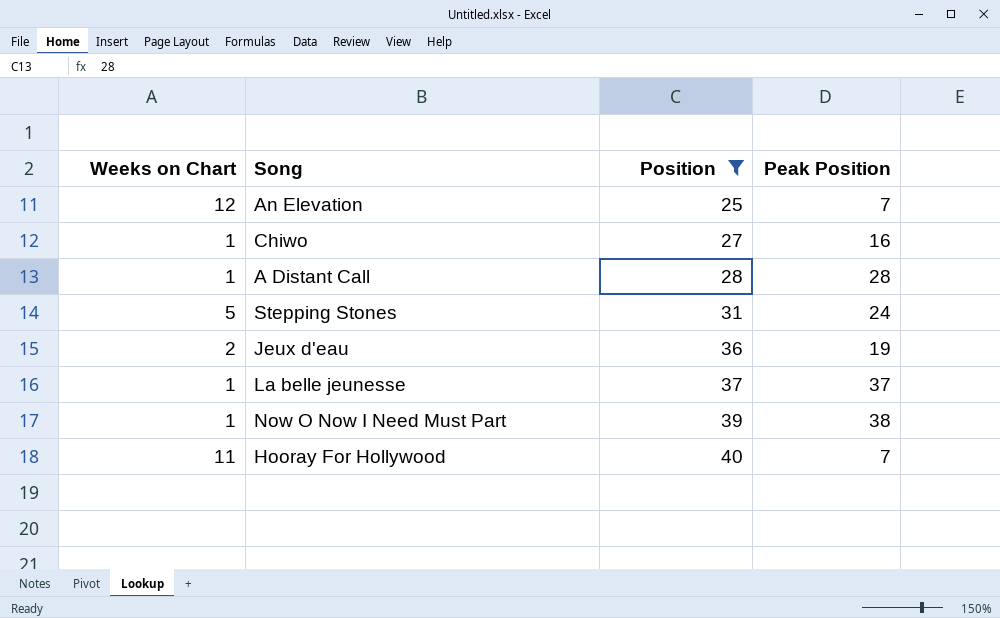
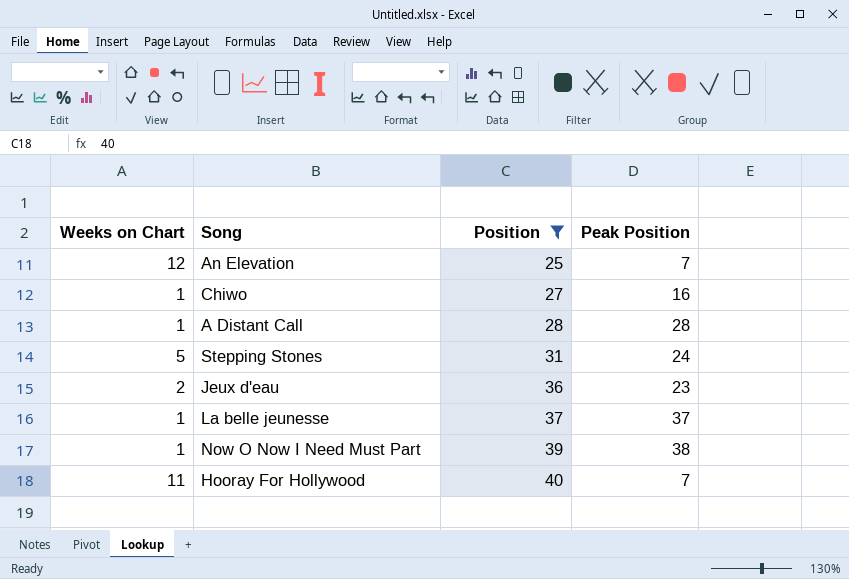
Jeux d'eau | Peak Position: 19 -> 23

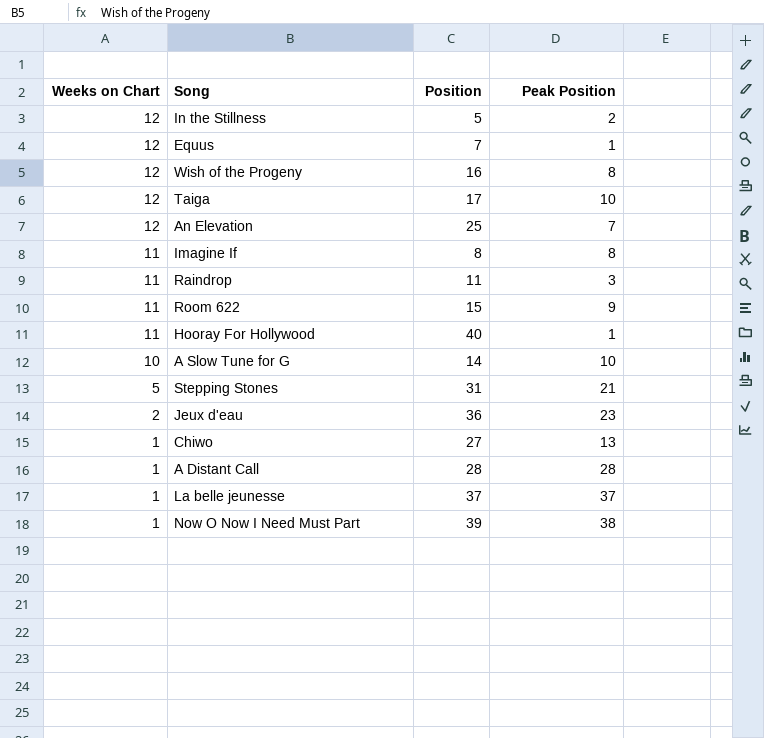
filter: Position >= 25 -> none
row order: Position ascending -> Weeks on Chart descending
Hooray For Hollywood | Peak Position: 7 -> 1
Stepping Stones | Peak Position: 24 -> 21
Chiwo | Peak Position: 16 -> 13

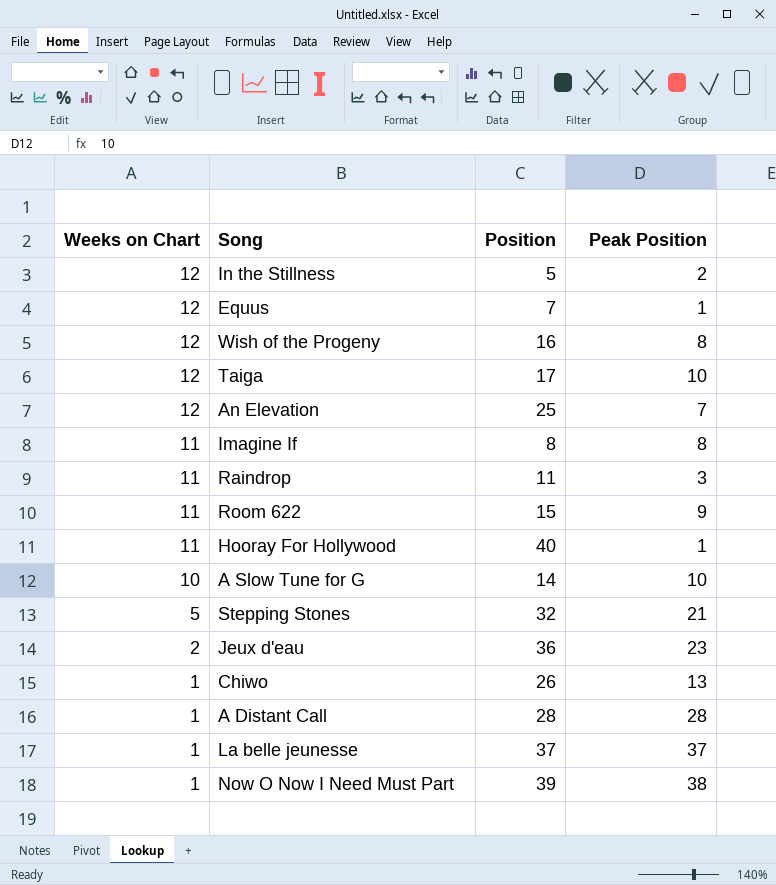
Stepping Stones | Position: 31 -> 32
Chiwo | Position: 27 -> 26

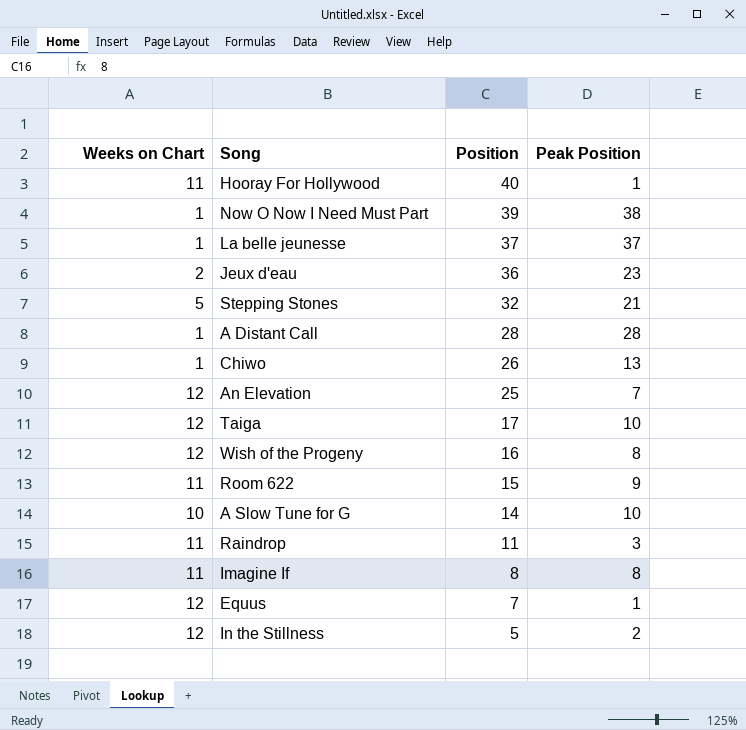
row order: Weeks on Chart descending -> Position descending

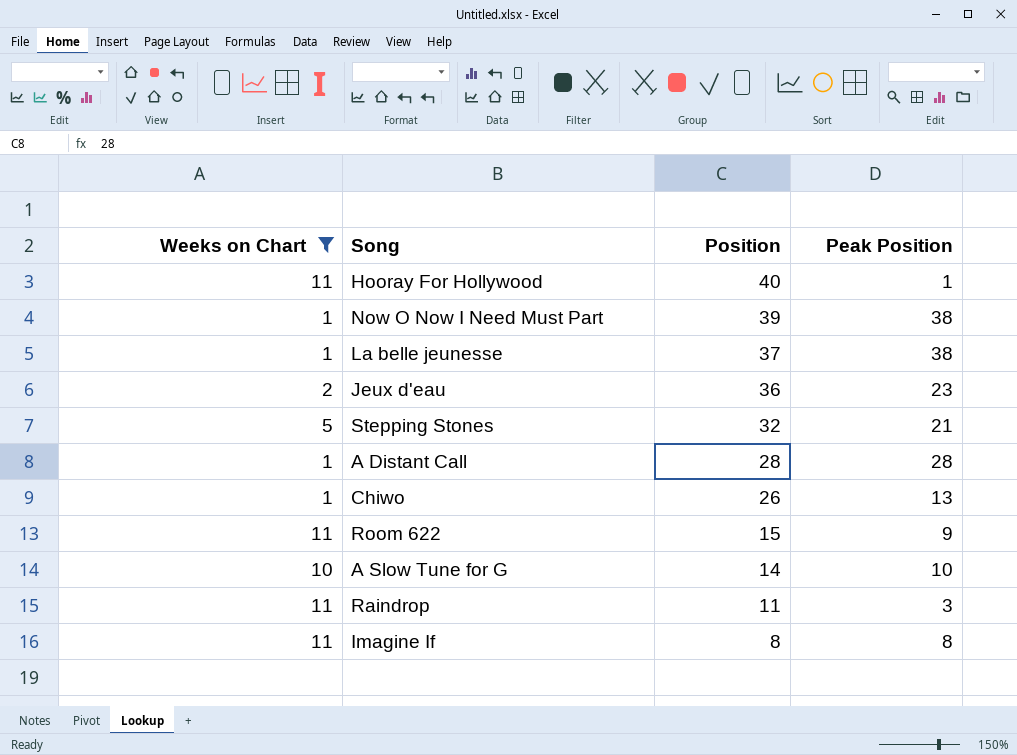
filter: none -> Weeks on Chart != 12
La belle jeunesse | Peak Position: 37 -> 38

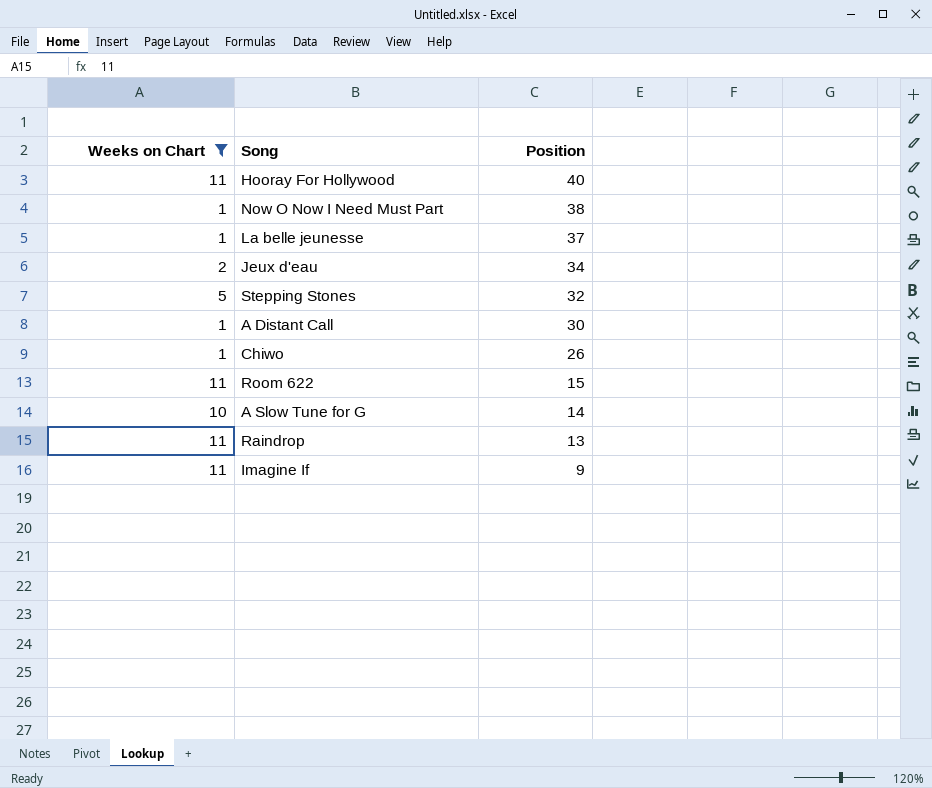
column Peak Position | position: 4 -> none
Now O Now I Need Must Part | Position: 39 -> 38
Jeux d'eau | Position: 36 -> 34
A Distant Call | Position: 28 -> 30
Raindrop | Position: 11 -> 13
Imagine If | Position: 8 -> 9

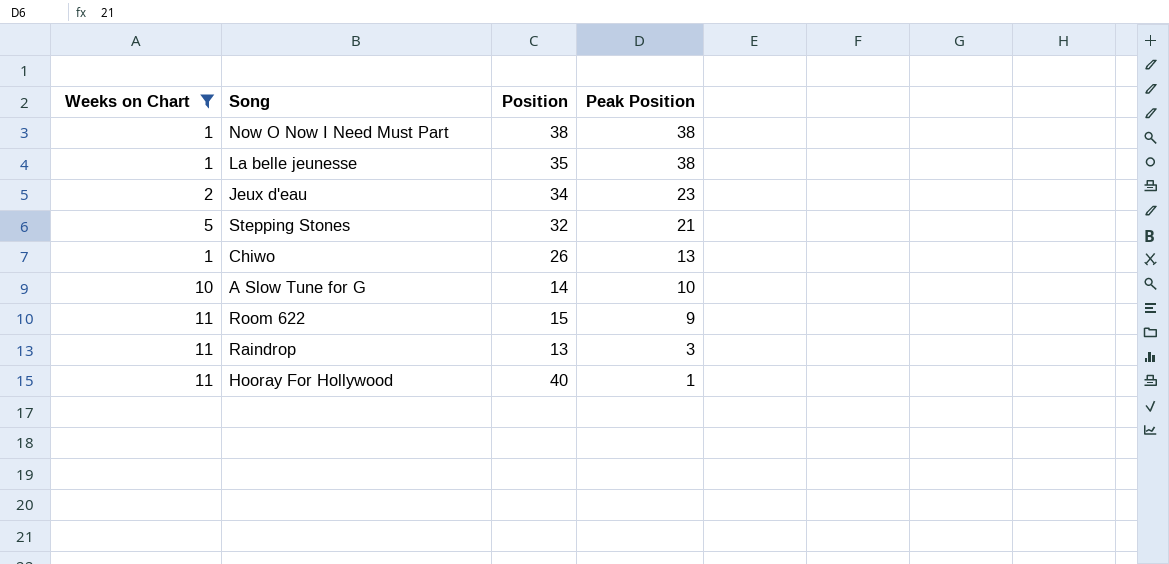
row order: Position descending -> Peak Position descending
column Peak Position | position: none -> 4
row A Distant Call: 1 | 30 -> none
row Imagine If: 11 | 9 -> none
La belle jeunesse | Position: 37 -> 35

